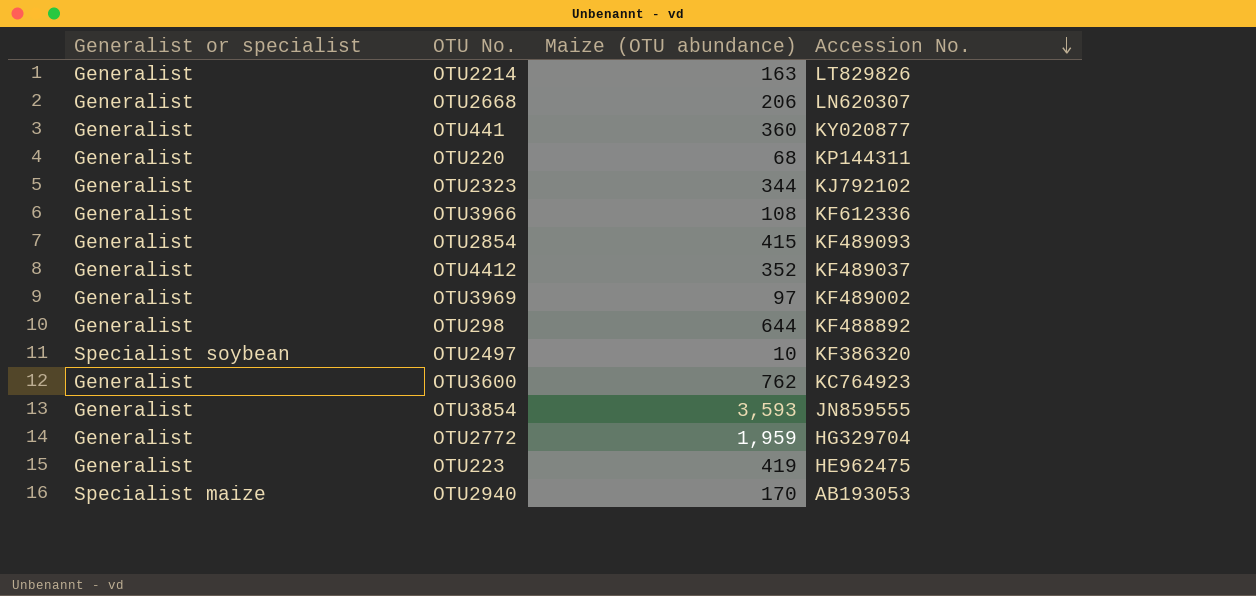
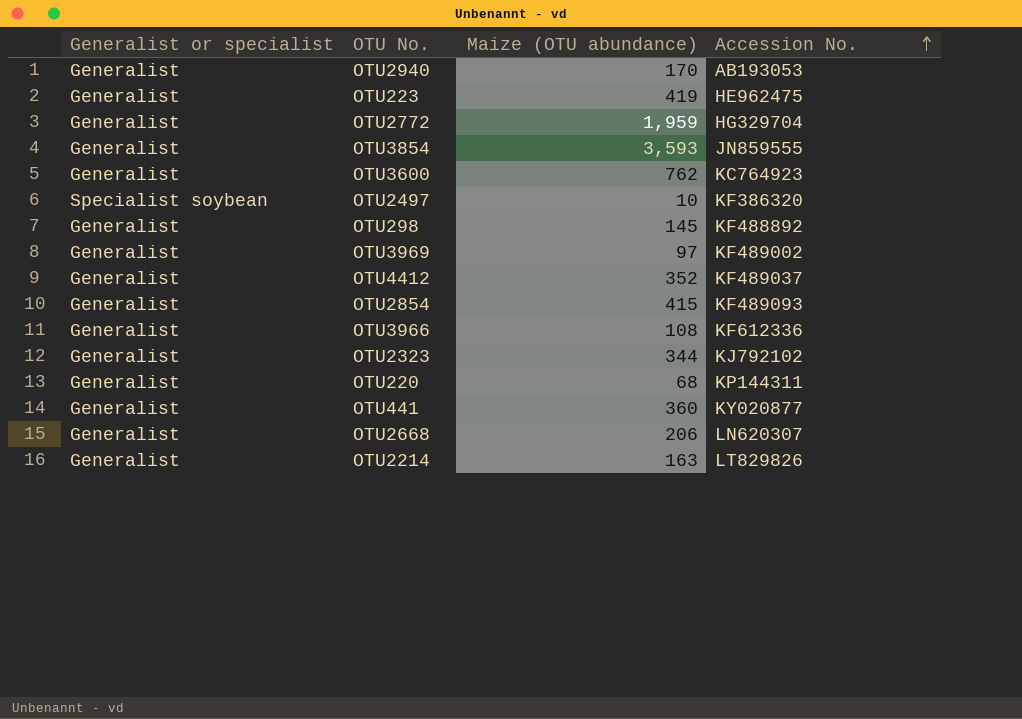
row order: Accession No. descending -> Accession No. ascending
OTU2940 | Generalist or specialist: Specialist maize -> Generalist
OTU298 | Maize (OTU abundance): 644 -> 145

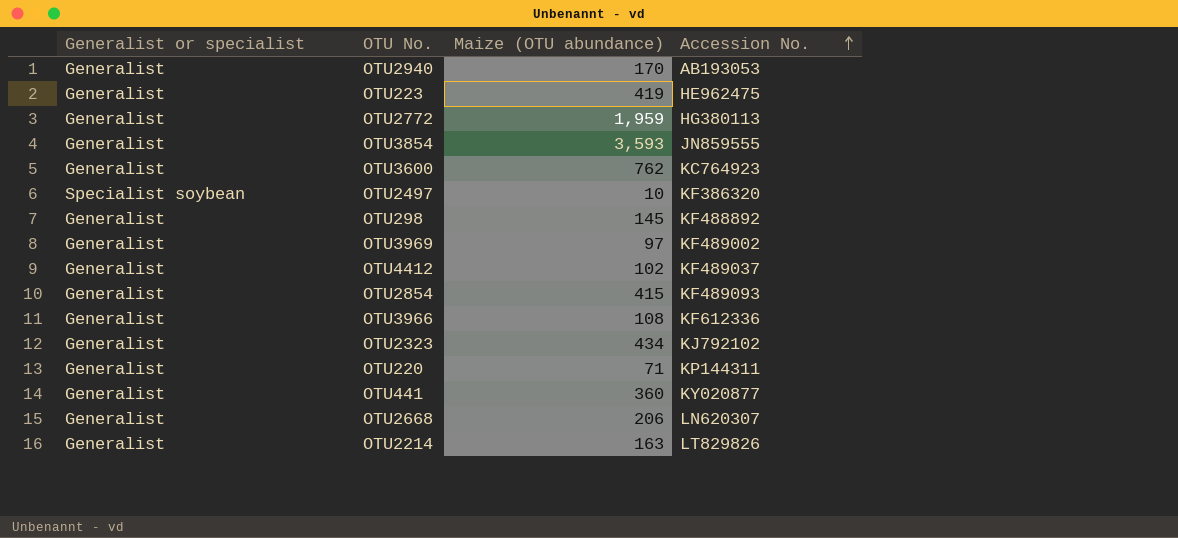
OTU2772 | Accession No.: HG329704 -> HG380113
OTU4412 | Maize (OTU abundance): 352 -> 102
OTU2323 | Maize (OTU abundance): 344 -> 434
OTU220 | Maize (OTU abundance): 68 -> 71

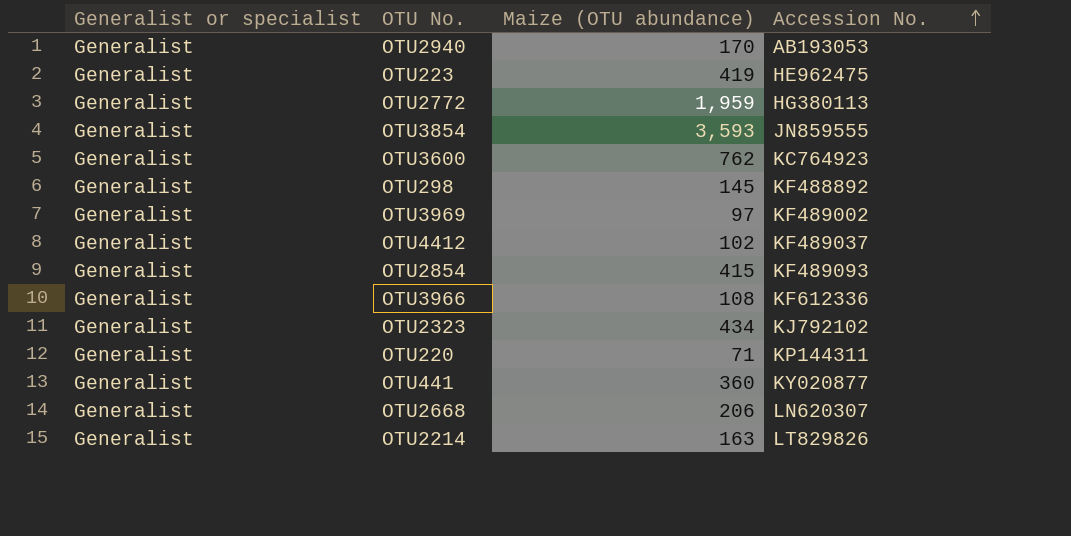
row OTU2497: Specialist soybean | 10 | KF386320 -> none

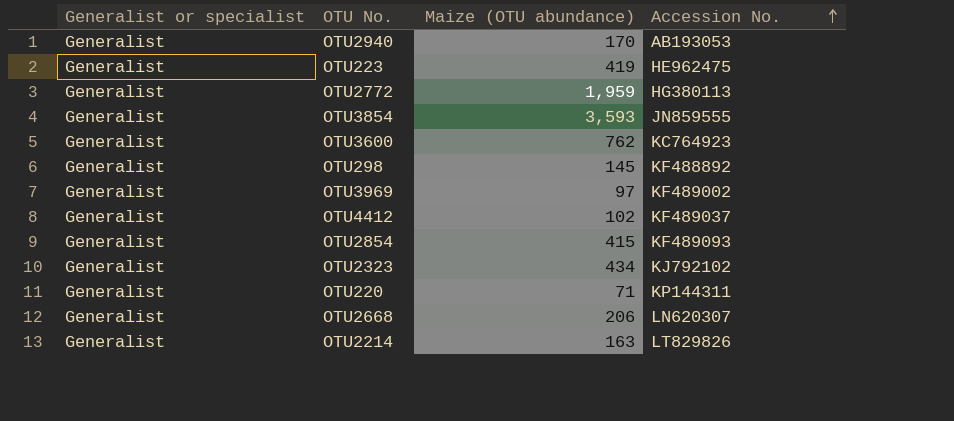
row OTU3966: Generalist | 108 | KF612336 -> none
row OTU441: Generalist | 360 | KY020877 -> none

